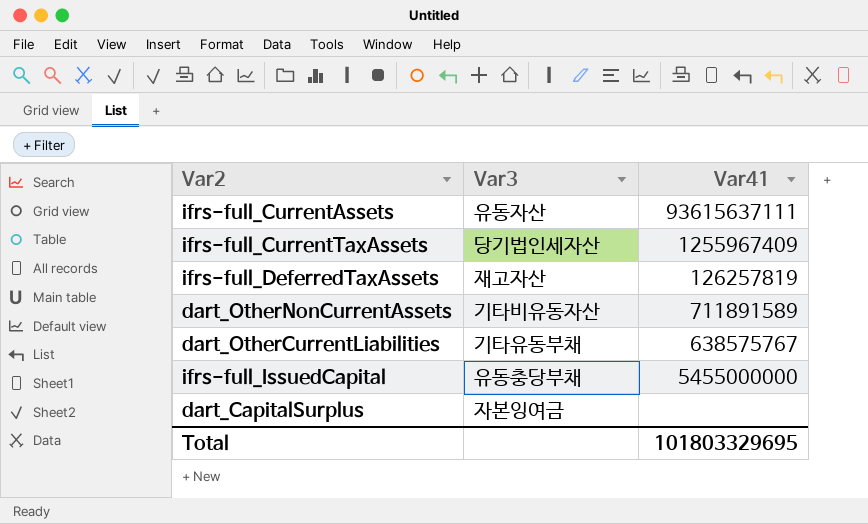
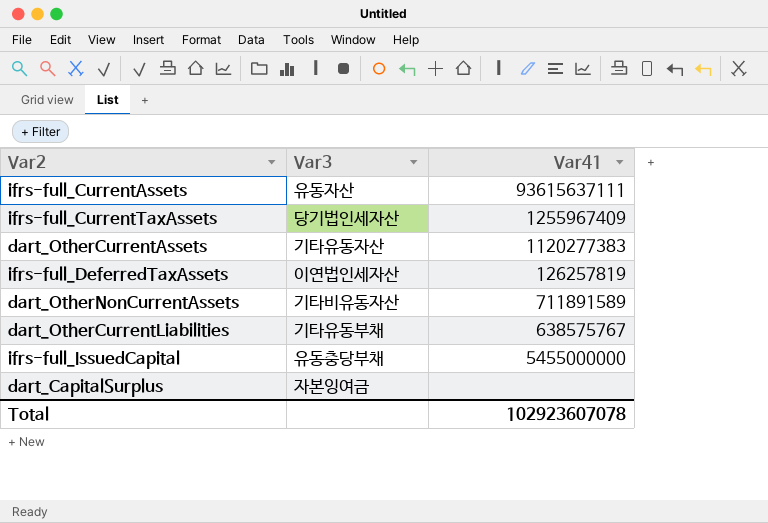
row dart_OtherCurrentAssets: none -> 기타유동자산 | 1120277383
ifrs-full_DeferredTaxAssets | Var3: 재고자산 -> 이연법인세자산
Total | Var41: 101803329695 -> 102923607078

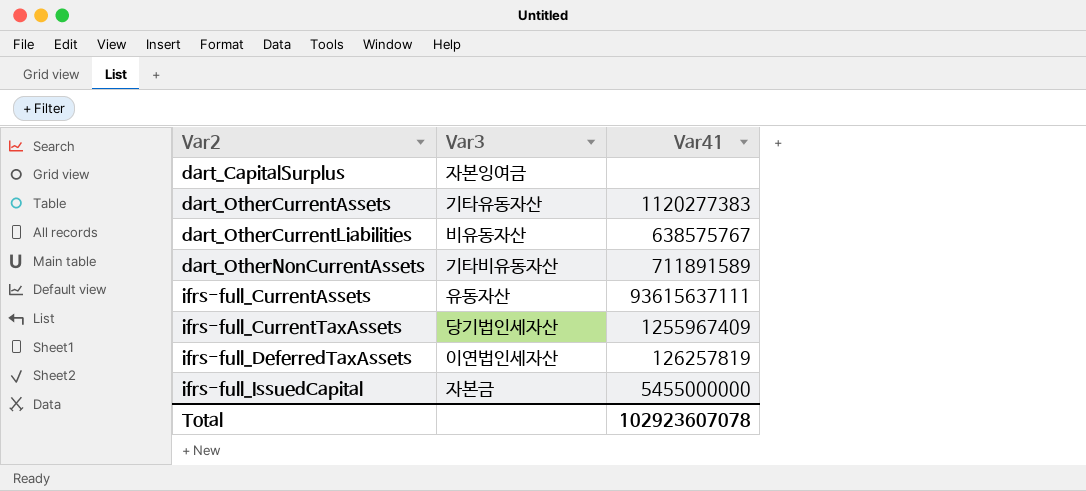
row order: none -> Var2 ascending
dart_OtherCurrentLiabilities | Var3: 기타유동부채 -> 비유동자산
ifrs-full_IssuedCapital | Var3: 유동충당부채 -> 자본금

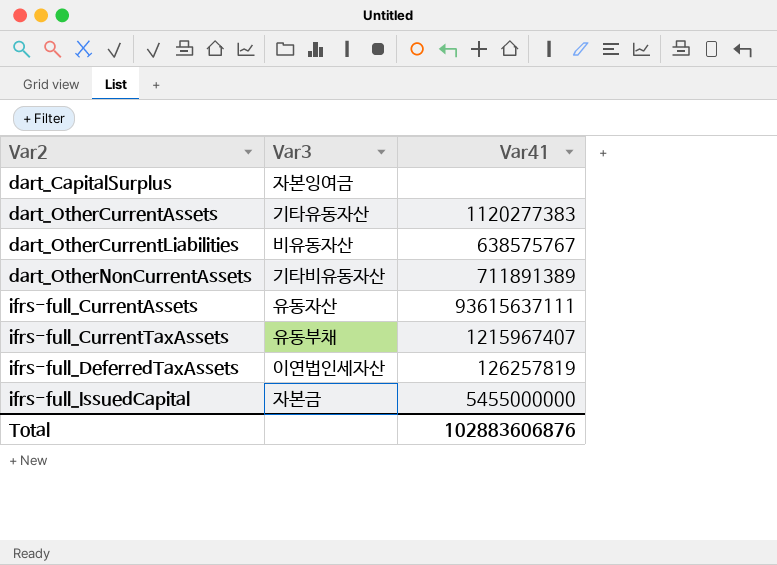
dart_OtherNonCurrentAssets | Var41: 711891589 -> 711891389
ifrs-full_CurrentTaxAssets | Var3: 당기법인세자산 -> 유동부채
ifrs-full_CurrentTaxAssets | Var41: 1255967409 -> 1215967407
Total | Var41: 102923607078 -> 102883606876

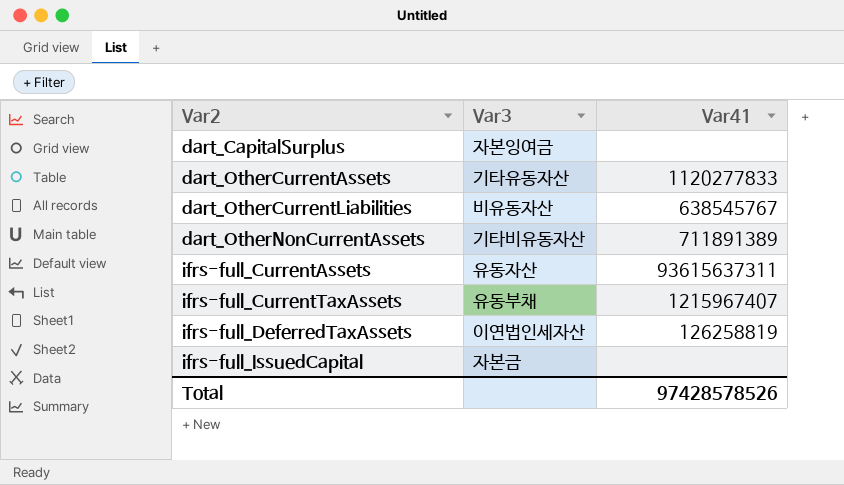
dart_OtherCurrentAssets | Var41: 1120277383 -> 1120277833
dart_OtherCurrentLiabilities | Var41: 638575767 -> 638545767
ifrs-full_CurrentAssets | Var41: 93615637111 -> 93615637311
ifrs-full_DeferredTaxAssets | Var41: 126257819 -> 126258819
ifrs-full_IssuedCapital | Var41: 5455000000 -> none
Total | Var41: 102883606876 -> 97428578526

